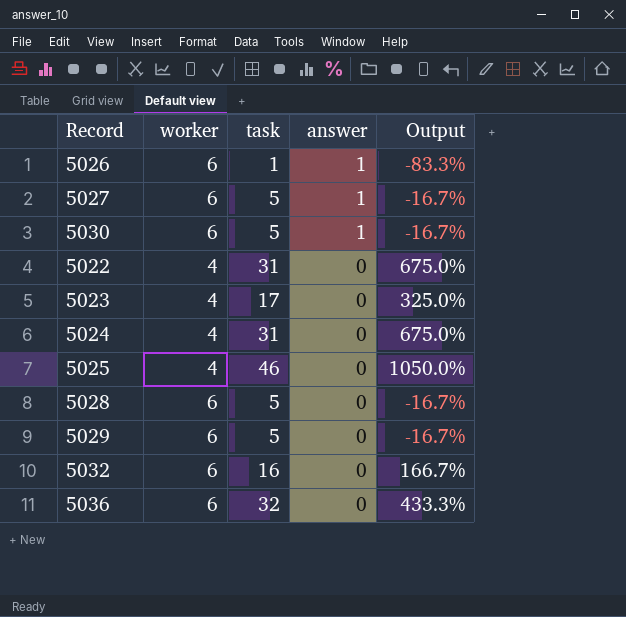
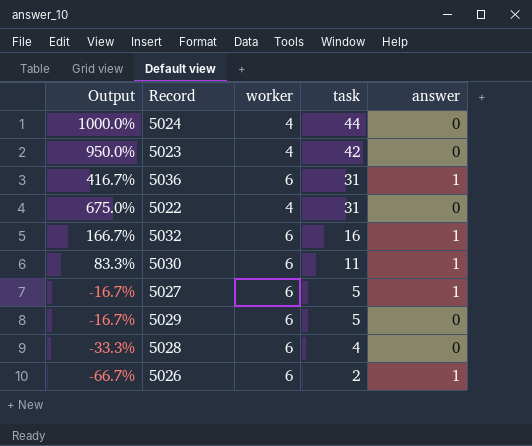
row order: answer descending -> task descending
column Output | position: 5 -> 1
row 5025: 4 | 46 | 0 | 1050.0% -> none
5024 | Output: 675.0% -> 1000.0%
5024 | task: 31 -> 44
5023 | Output: 325.0% -> 950.0%
5023 | task: 17 -> 42
5036 | Output: 433.3% -> 416.7%
5036 | task: 32 -> 31
5036 | answer: 0 -> 1
5032 | answer: 0 -> 1
5030 | Output: -16.7% -> 83.3%
5030 | task: 5 -> 11
5028 | Output: -16.7% -> -33.3%
5028 | task: 5 -> 4
5026 | Output: -83.3% -> -66.7%
5026 | task: 1 -> 2

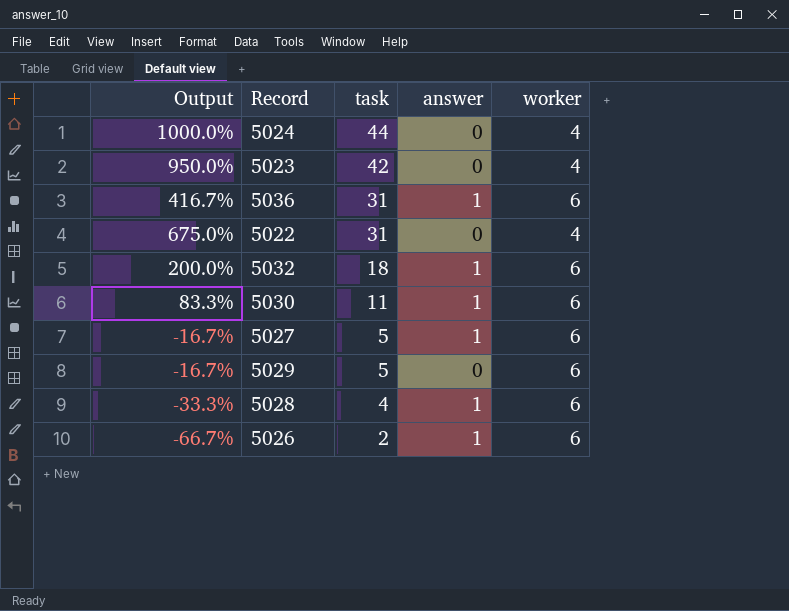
column worker | position: 3 -> 5
5032 | Output: 166.7% -> 200.0%
5032 | task: 16 -> 18
5028 | answer: 0 -> 1

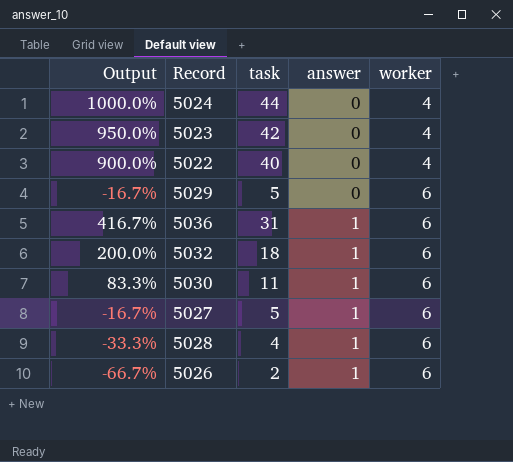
row order: task descending -> answer ascending
5022 | Output: 675.0% -> 900.0%
5022 | task: 31 -> 40

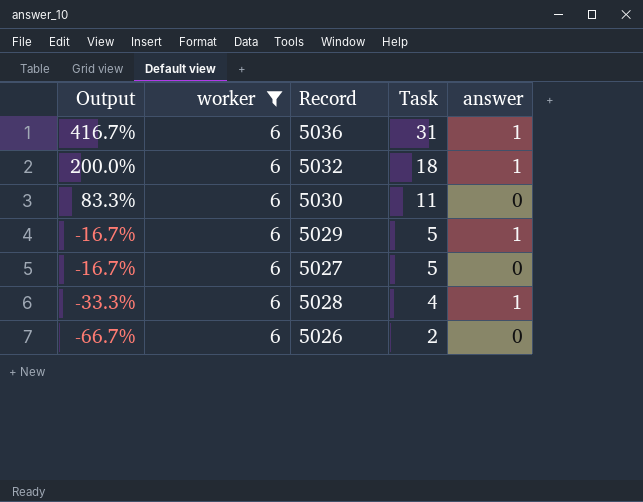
filter: none -> worker = 6
row order: answer ascending -> Output descending
column worker | position: 5 -> 2
column name: task -> Task
5030 | answer: 1 -> 0
5029 | answer: 0 -> 1
5027 | answer: 1 -> 0
5026 | answer: 1 -> 0

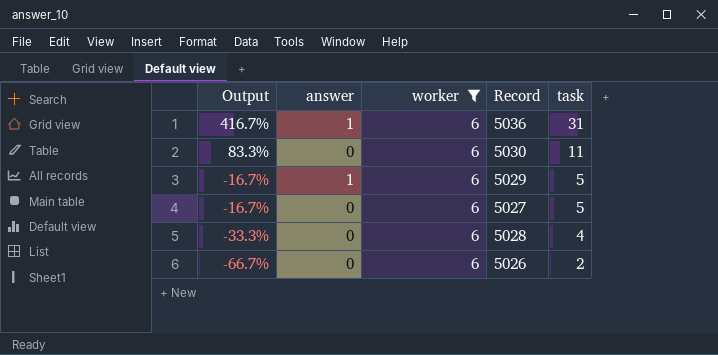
column answer | position: 5 -> 2
column name: Task -> task
row 5032: 200.0% | 6 | 18 | 1 -> none
5028 | answer: 1 -> 0

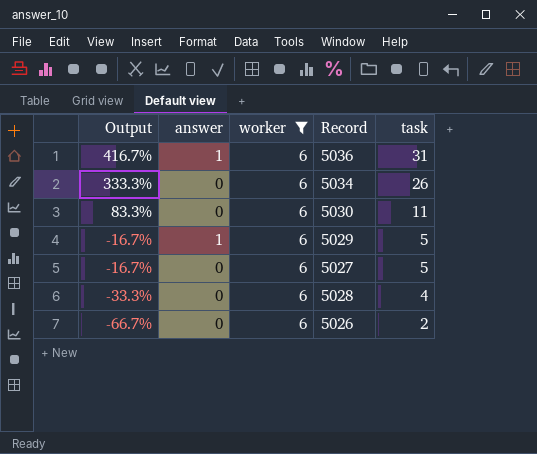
row 5034: none -> 333.3% | 0 | 6 | 26

